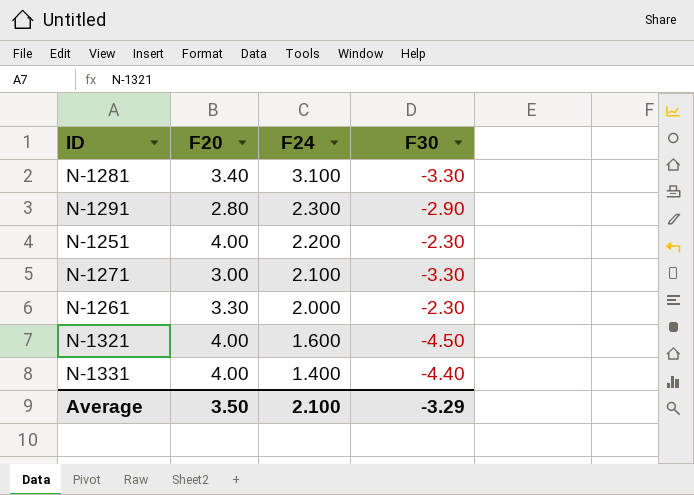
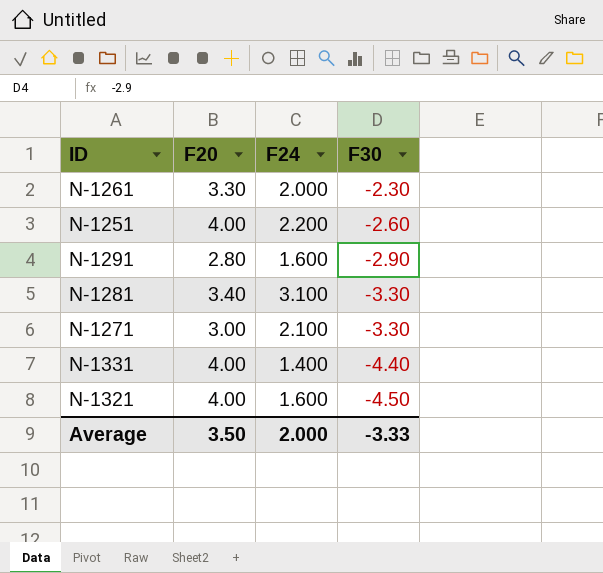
row order: F24 descending -> F30 descending
N-1251 | F30: -2.30 -> -2.60
N-1291 | F24: 2.300 -> 1.600
Average | F24: 2.100 -> 2.000
Average | F30: -3.29 -> -3.33

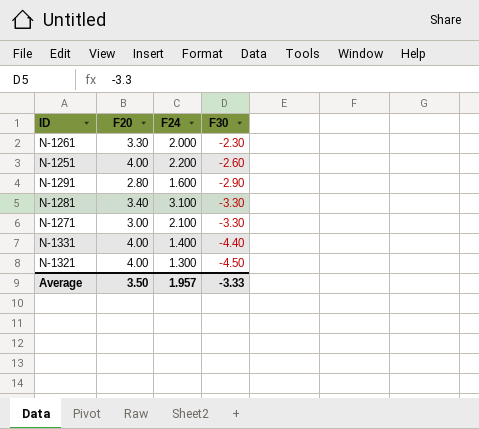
N-1321 | F24: 1.600 -> 1.300
Average | F24: 2.000 -> 1.957

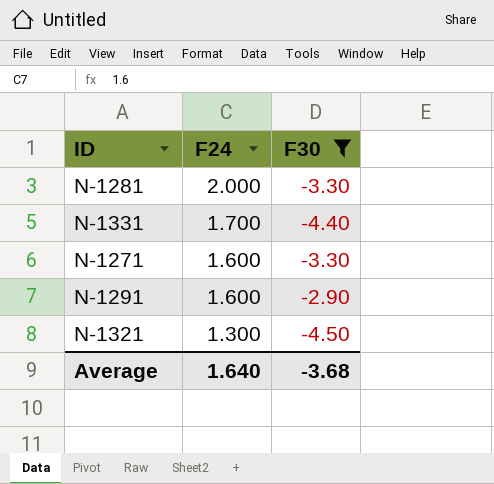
filter: none -> F30 <= -2.90
row order: F30 descending -> F24 descending
column F20 | position: 2 -> none
N-1281 | F24: 3.100 -> 2.000
N-1331 | F24: 1.400 -> 1.700
N-1271 | F24: 2.100 -> 1.600
Average | F24: 1.957 -> 1.640
Average | F30: -3.33 -> -3.68

